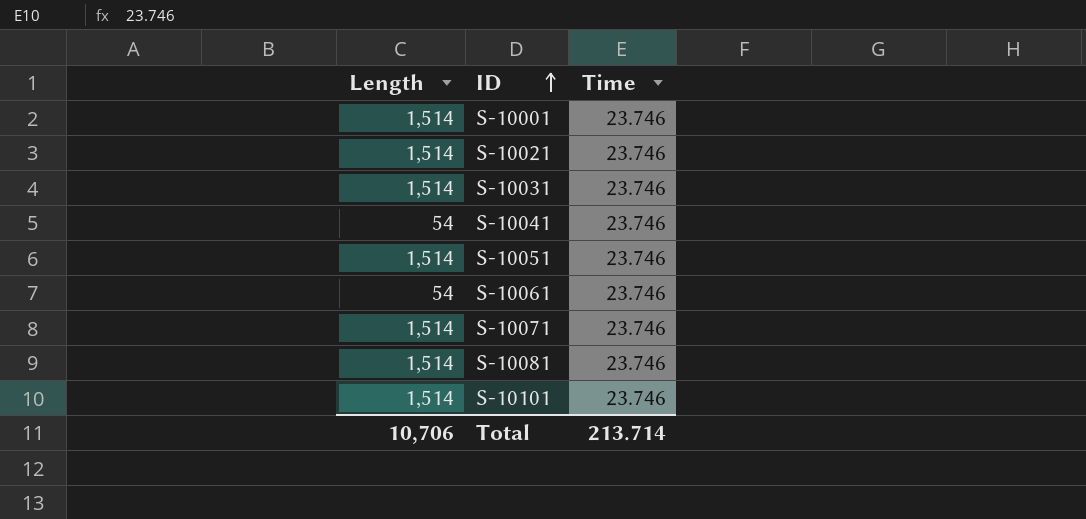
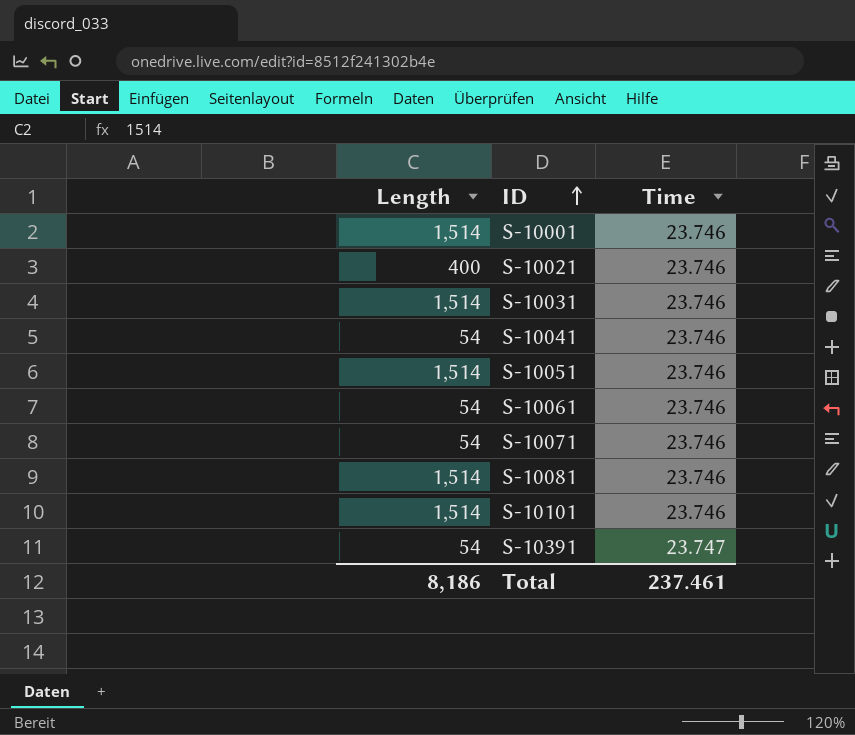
S-10021 | Length: 1,514 -> 400
S-10071 | Length: 1,514 -> 54
row S-10391: none -> 54 | 23.747
Total | Length: 10,706 -> 8,186
Total | Time: 213.714 -> 237.461

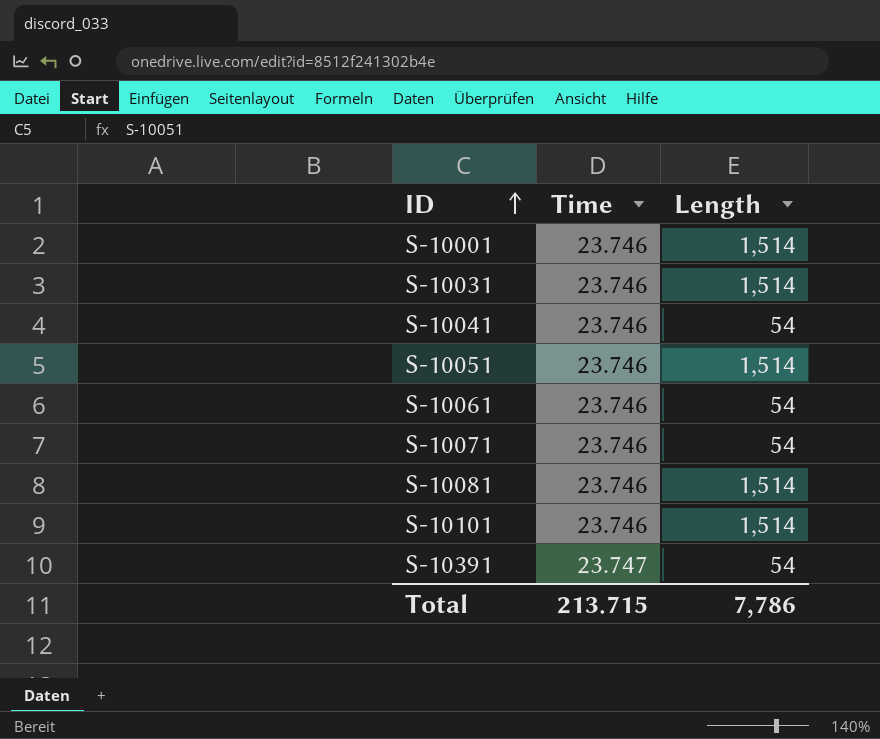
column Length | position: 1 -> 3
row S-10021: 400 | 23.746 -> none
Total | Time: 237.461 -> 213.715
Total | Length: 8,186 -> 7,786

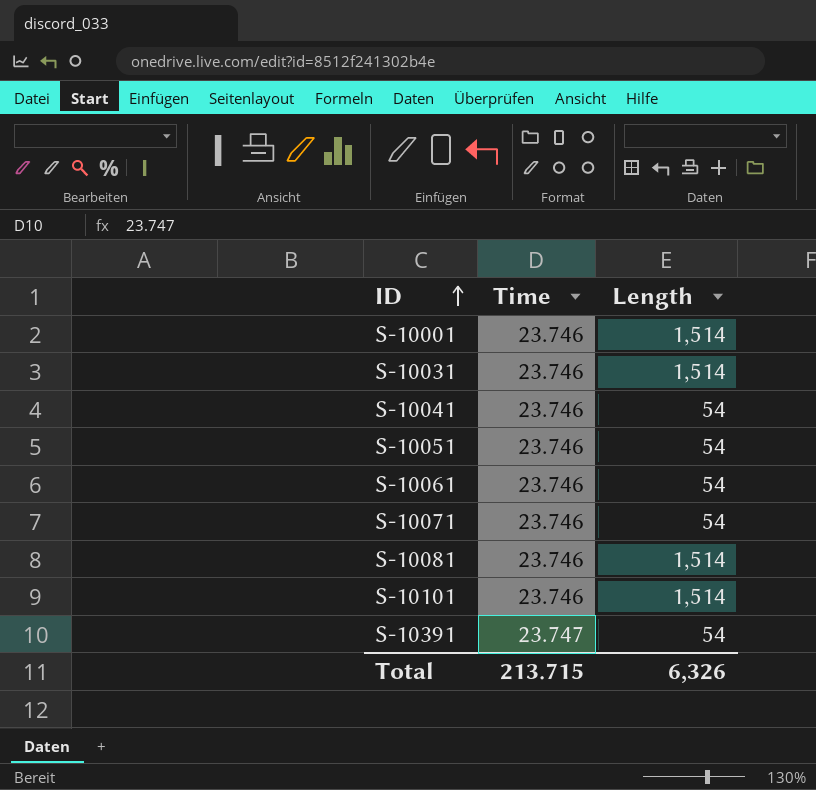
S-10051 | Length: 1,514 -> 54
Total | Length: 7,786 -> 6,326

